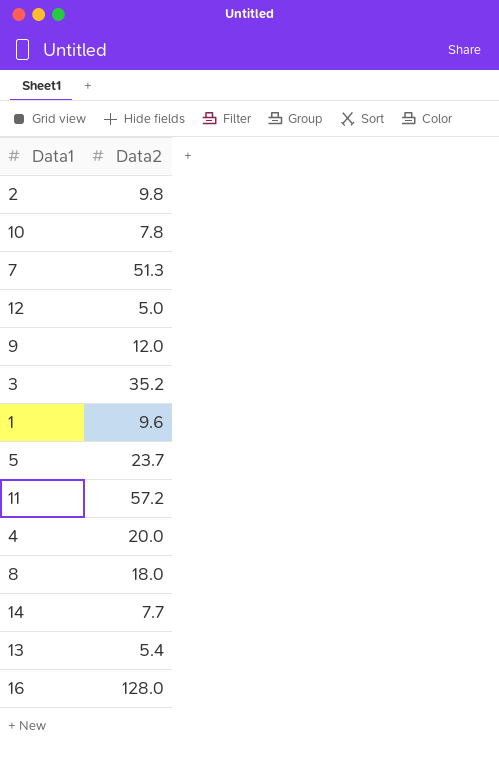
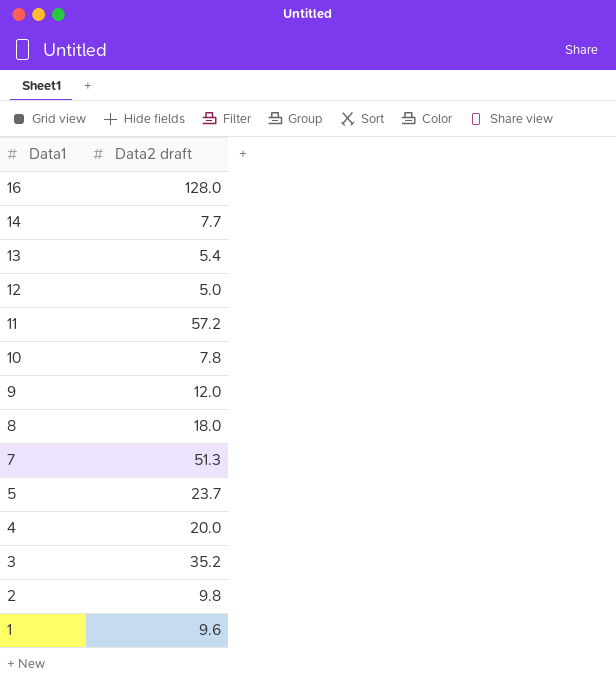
row order: none -> Data1 descending
column name: Data2 -> Data2 draft

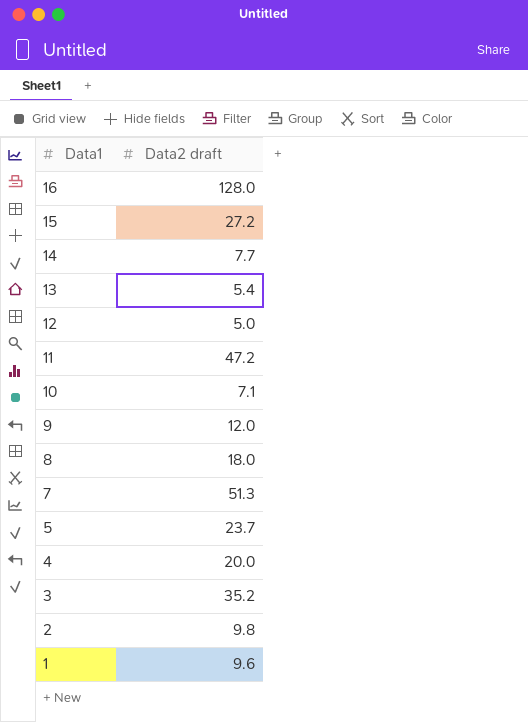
row 15: none -> 27.2
11 | Data2 draft: 57.2 -> 47.2
10 | Data2 draft: 7.8 -> 7.1

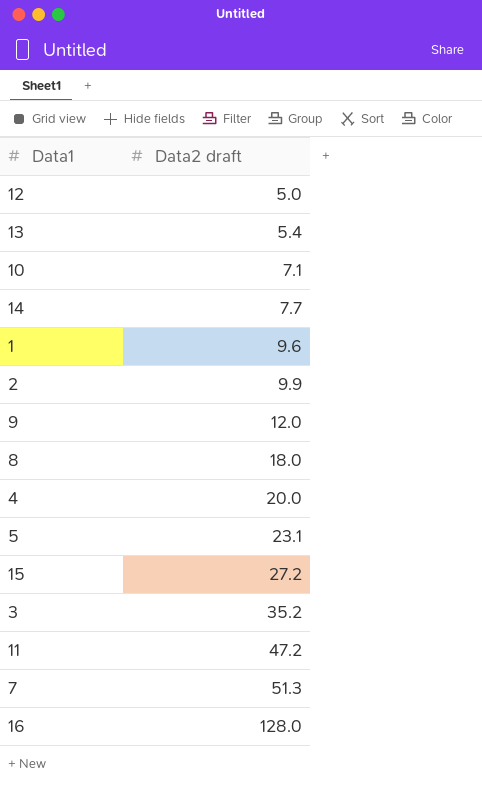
row order: Data1 descending -> Data2 draft ascending
2 | Data2 draft: 9.8 -> 9.9
5 | Data2 draft: 23.7 -> 23.1

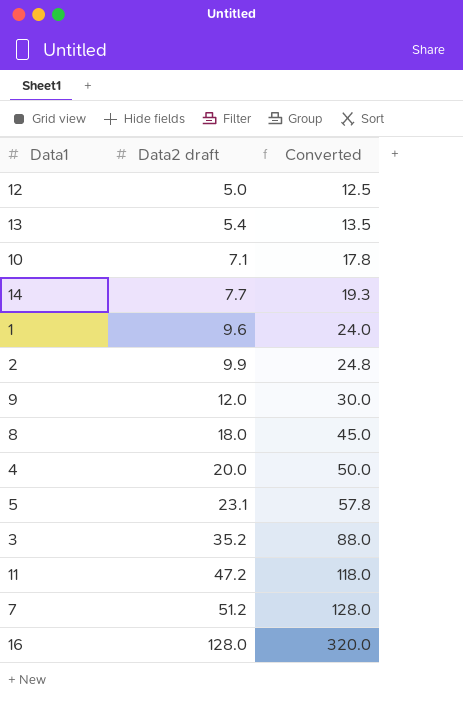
column Converted | formula: none -> [Data2 draft] * 2.5
row 15: 27.2 -> none
7 | Data2 draft: 51.3 -> 51.2

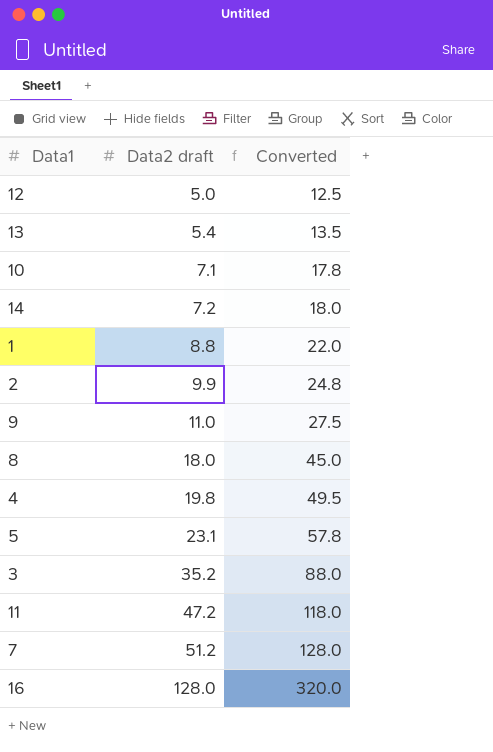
14 | Data2 draft: 7.7 -> 7.2
14 | Converted: 19.3 -> 18.0
1 | Data2 draft: 9.6 -> 8.8
1 | Converted: 24.0 -> 22.0
9 | Data2 draft: 12.0 -> 11.0
9 | Converted: 30.0 -> 27.5
4 | Data2 draft: 20.0 -> 19.8
4 | Converted: 50.0 -> 49.5

